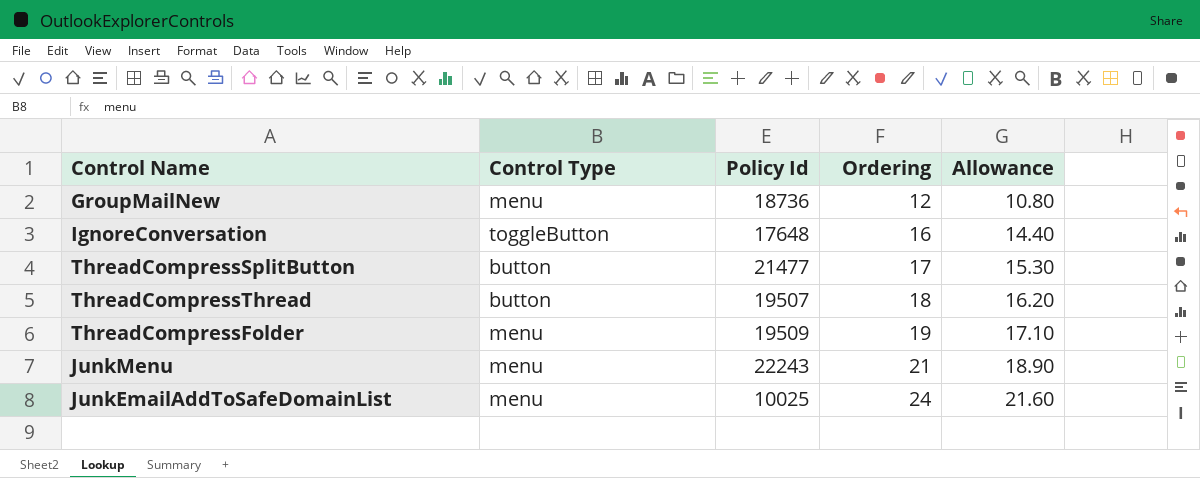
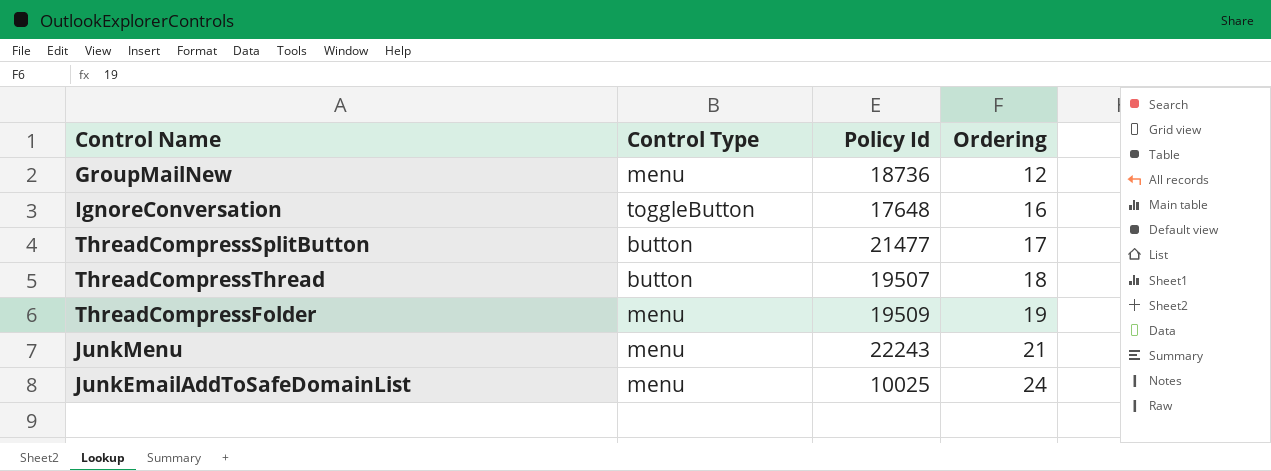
column Allowance | formula: [Ordering] * 0.9 -> none

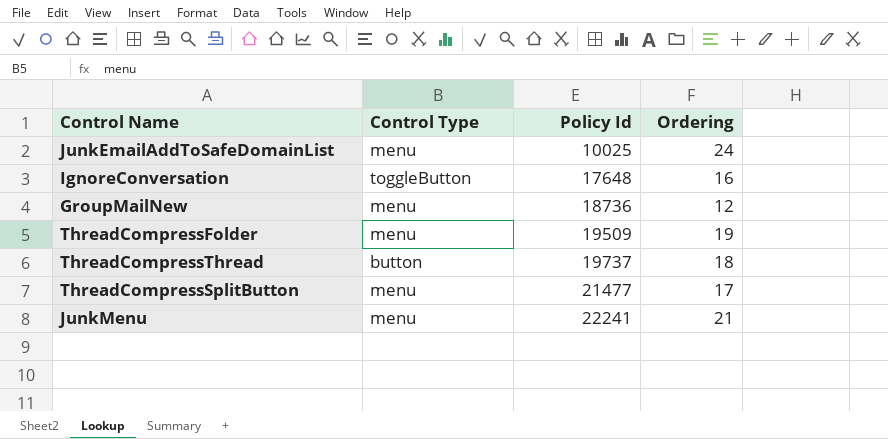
row order: Ordering ascending -> Policy Id ascending
ThreadCompressThread | Policy Id: 19507 -> 19737
ThreadCompressSplitButton | Control Type: button -> menu
JunkMenu | Policy Id: 22243 -> 22241

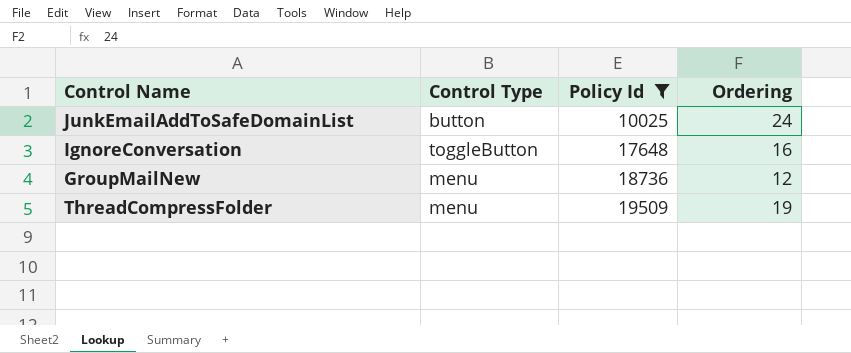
filter: none -> Policy Id <= 19509
JunkEmailAddToSafeDomainList | Control Type: menu -> button

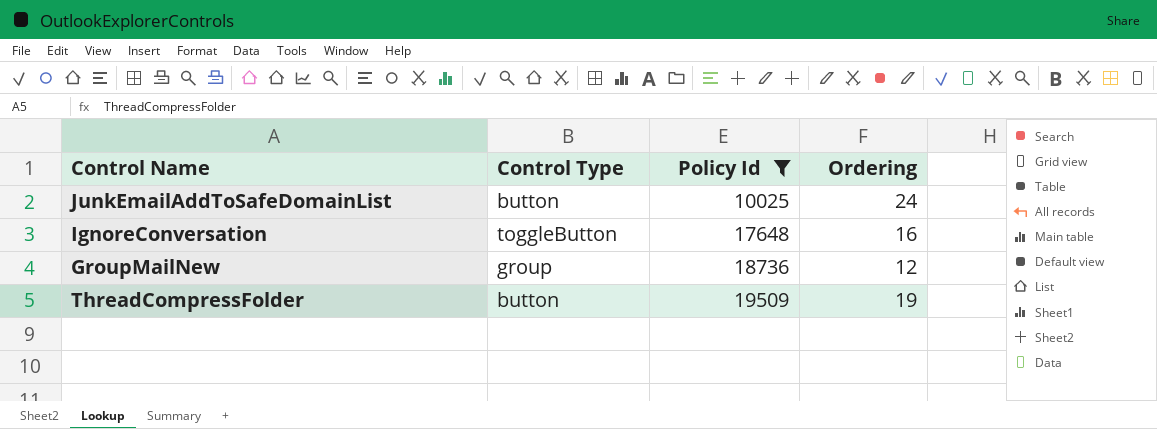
GroupMailNew | Control Type: menu -> group
ThreadCompressFolder | Control Type: menu -> button

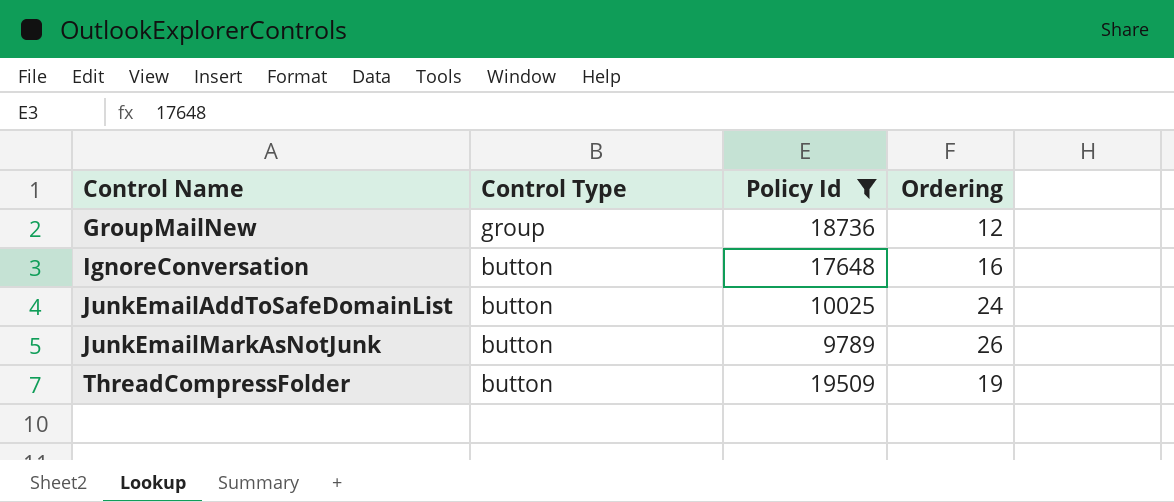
row order: Policy Id ascending -> Control Name ascending
IgnoreConversation | Control Type: toggleButton -> button
row JunkEmailMarkAsNotJunk: none -> button | 9789 | 26

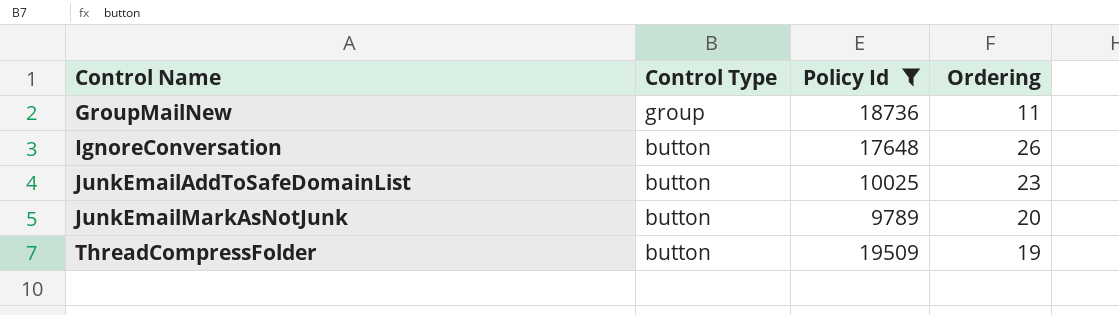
GroupMailNew | Ordering: 12 -> 11
IgnoreConversation | Ordering: 16 -> 26
JunkEmailAddToSafeDomainList | Ordering: 24 -> 23
JunkEmailMarkAsNotJunk | Ordering: 26 -> 20

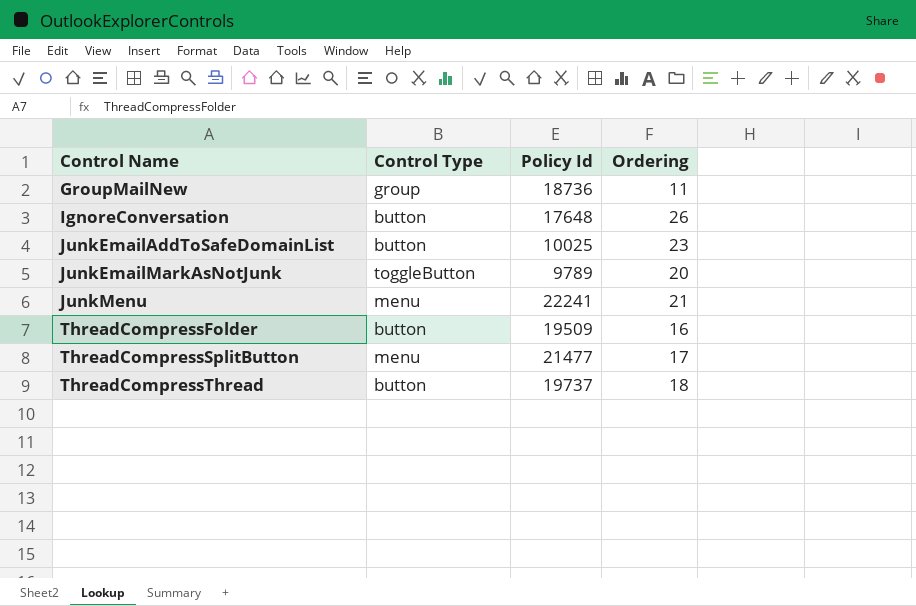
filter: Policy Id <= 19509 -> none
JunkEmailMarkAsNotJunk | Control Type: button -> toggleButton
ThreadCompressFolder | Ordering: 19 -> 16

